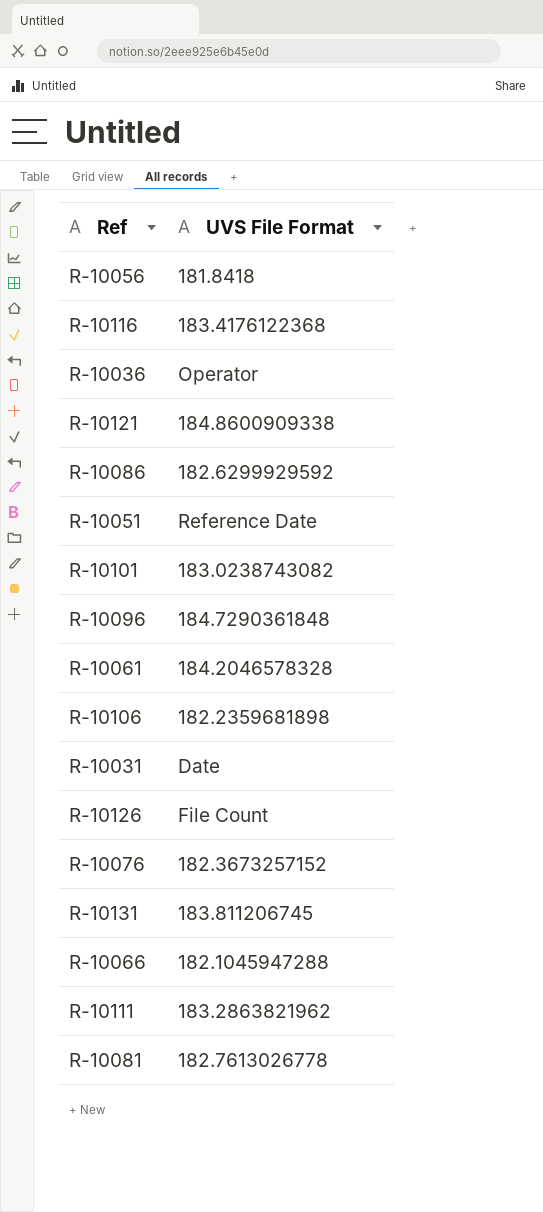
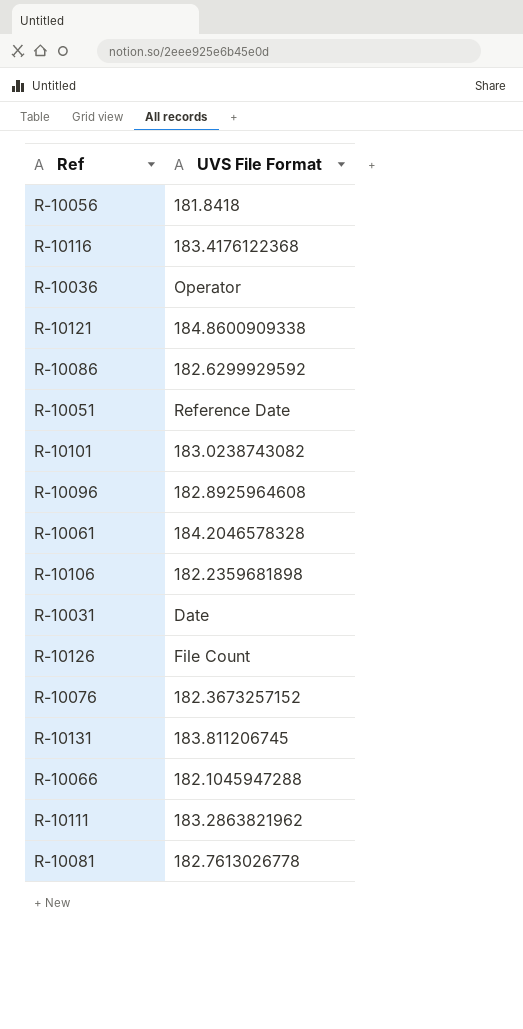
R-10096 | UVS File Format: 184.7290361848 -> 182.8925964608

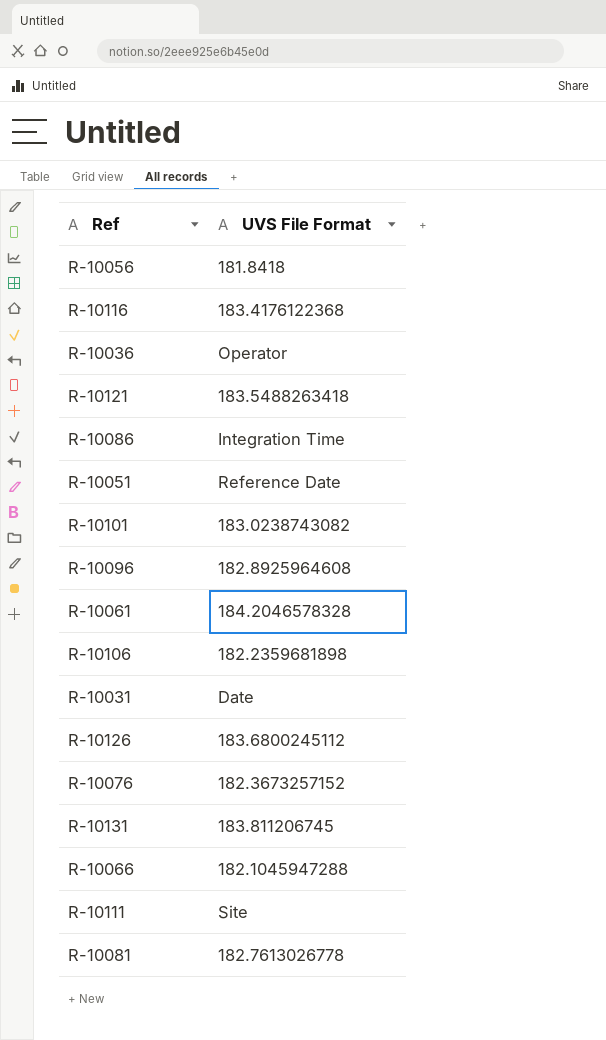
R-10121 | UVS File Format: 184.8600909338 -> 183.5488263418
R-10086 | UVS File Format: 182.6299929592 -> Integration Time
R-10126 | UVS File Format: File Count -> 183.6800245112
R-10111 | UVS File Format: 183.2863821962 -> Site

